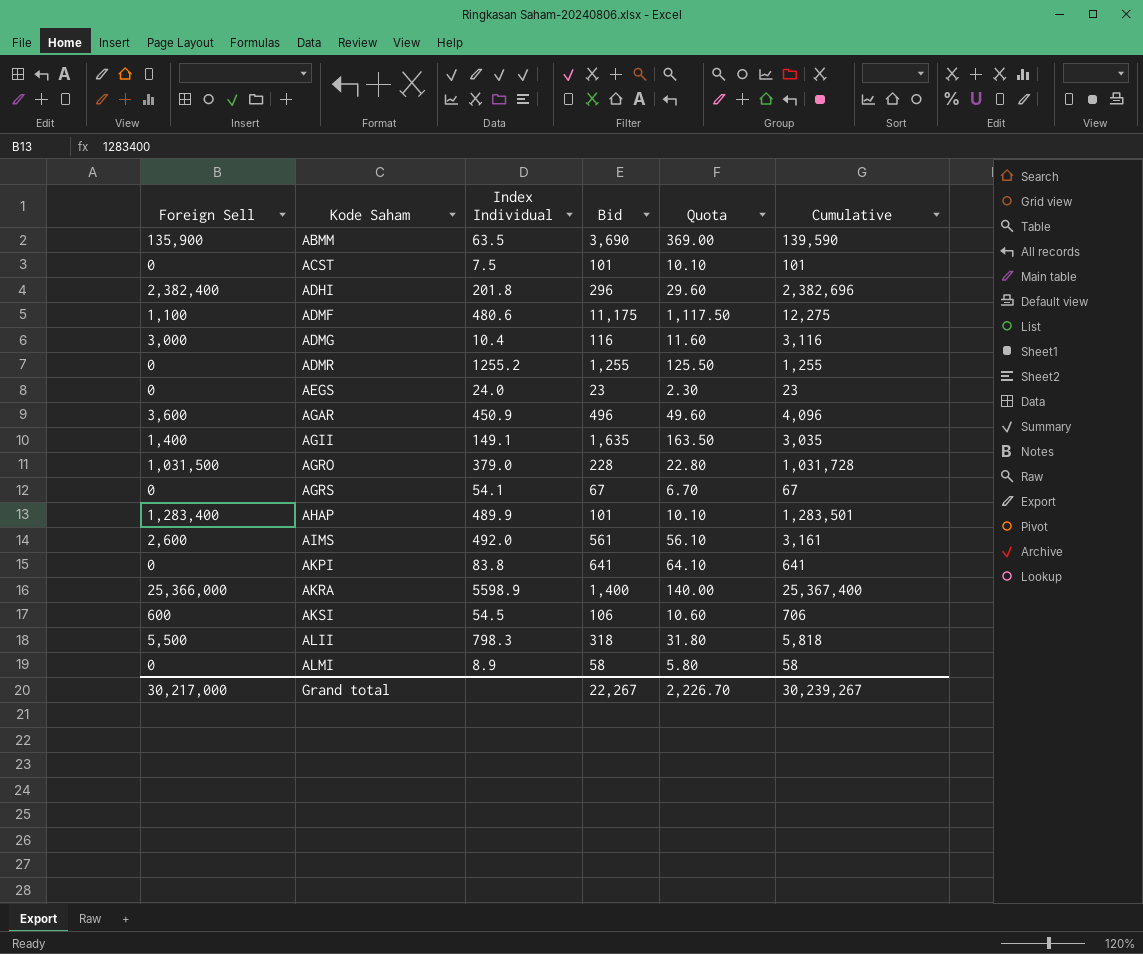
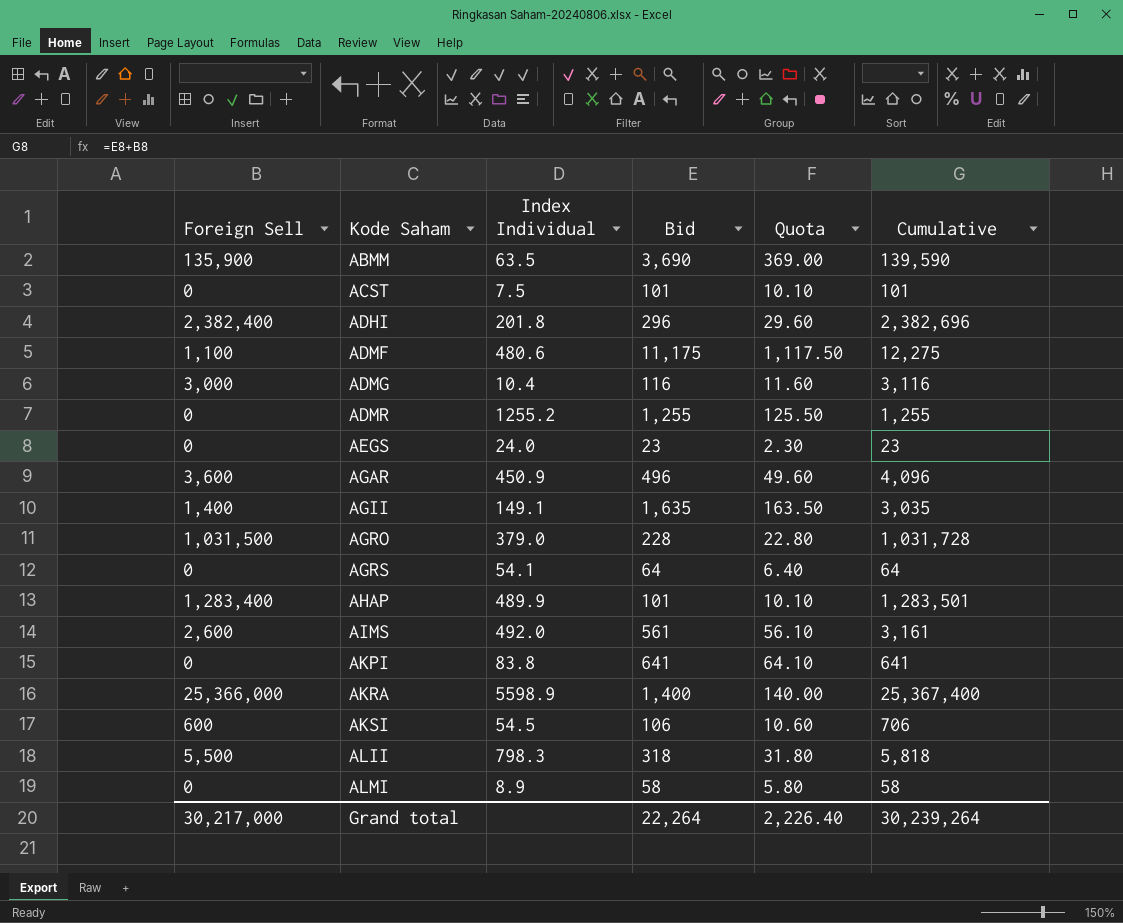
AGRS | Bid: 67 -> 64
AGRS | Quota: 6.70 -> 6.40
AGRS | Cumulative: 67 -> 64
Grand total | Bid: 22,267 -> 22,264
Grand total | Quota: 2,226.70 -> 2,226.40
Grand total | Cumulative: 30,239,267 -> 30,239,264

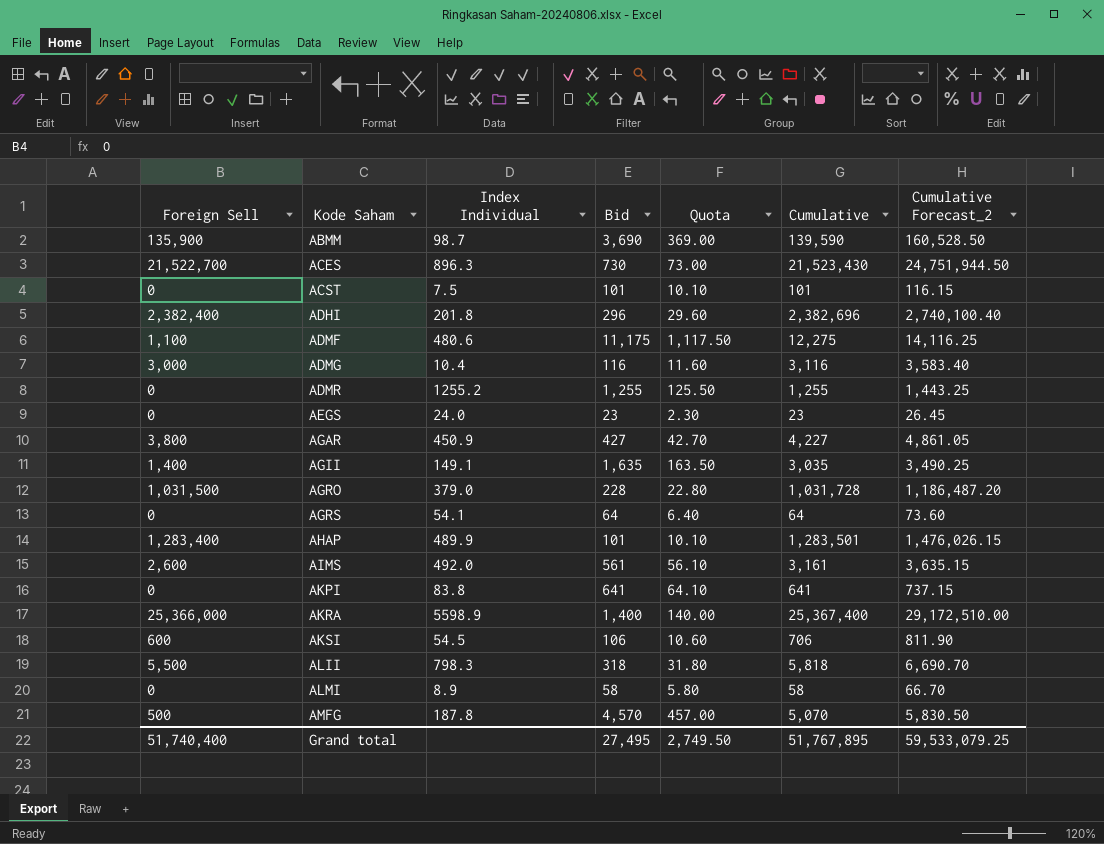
column Cumulative Forecast_2 | formula: none -> [Cumulative] * 1.15
ABMM | Index Individual: 63.5 -> 98.7
row ACES: none -> 21,522,700 | 896.3 | 730 | 73.00 | 21,523,430 | 24,751,944.50
AGAR | Foreign Sell: 3,600 -> 3,800
AGAR | Bid: 496 -> 427
AGAR | Quota: 49.60 -> 42.70
AGAR | Cumulative: 4,096 -> 4,227
row AMFG: none -> 500 | 187.8 | 4,570 | 457.00 | 5,070 | 5,830.50
Grand total | Foreign Sell: 30,217,000 -> 51,740,400
Grand total | Bid: 22,264 -> 27,495
Grand total | Quota: 2,226.40 -> 2,749.50
Grand total | Cumulative: 30,239,264 -> 51,767,895

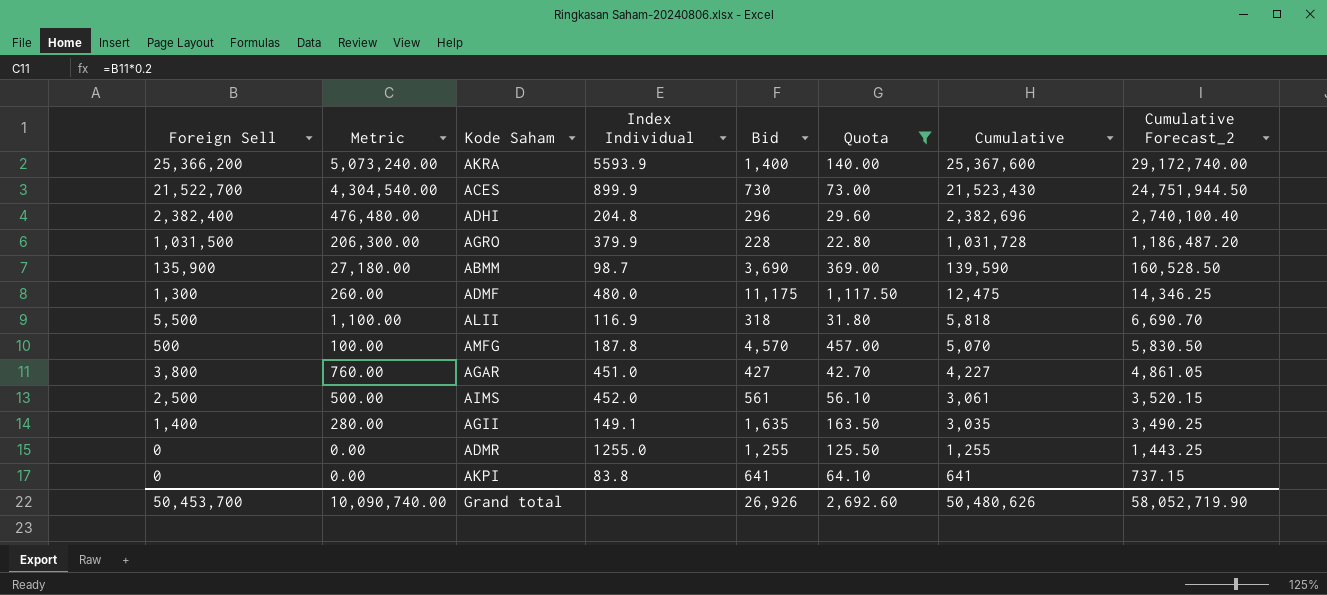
filter: none -> Quota >= 22.80
row order: Kode Saham ascending -> Cumulative descending
column Metric | formula: none -> [Foreign Sell] * 0.2
AKRA | Foreign Sell: 25,366,000 -> 25,366,200
AKRA | Index Individual: 5598.9 -> 5593.9
AKRA | Cumulative: 25,367,400 -> 25,367,600
AKRA | Cumulative Forecast_2: 29,172,510.00 -> 29,172,740.00
ACES | Index Individual: 896.3 -> 899.9
ADHI | Index Individual: 201.8 -> 204.8
AGRO | Index Individual: 379.0 -> 379.9
ADMF | Foreign Sell: 1,100 -> 1,300
ADMF | Index Individual: 480.6 -> 480.0
ADMF | Cumulative: 12,275 -> 12,475
ADMF | Cumulative Forecast_2: 14,116.25 -> 14,346.25
ALII | Index Individual: 798.3 -> 116.9
AGAR | Index Individual: 450.9 -> 451.0
AIMS | Foreign Sell: 2,600 -> 2,500
AIMS | Index Individual: 492.0 -> 452.0
AIMS | Cumulative: 3,161 -> 3,061
AIMS | Cumulative Forecast_2: 3,635.15 -> 3,520.15
ADMR | Index Individual: 1255.2 -> 1255.0
Grand total | Foreign Sell: 51,740,400 -> 50,453,700
Grand total | Bid: 27,495 -> 26,926
Grand total | Quota: 2,749.50 -> 2,692.60
Grand total | Cumulative: 51,767,895 -> 50,480,626
Grand total | Cumulative Forecast_2: 59,533,079.25 -> 58,052,719.90

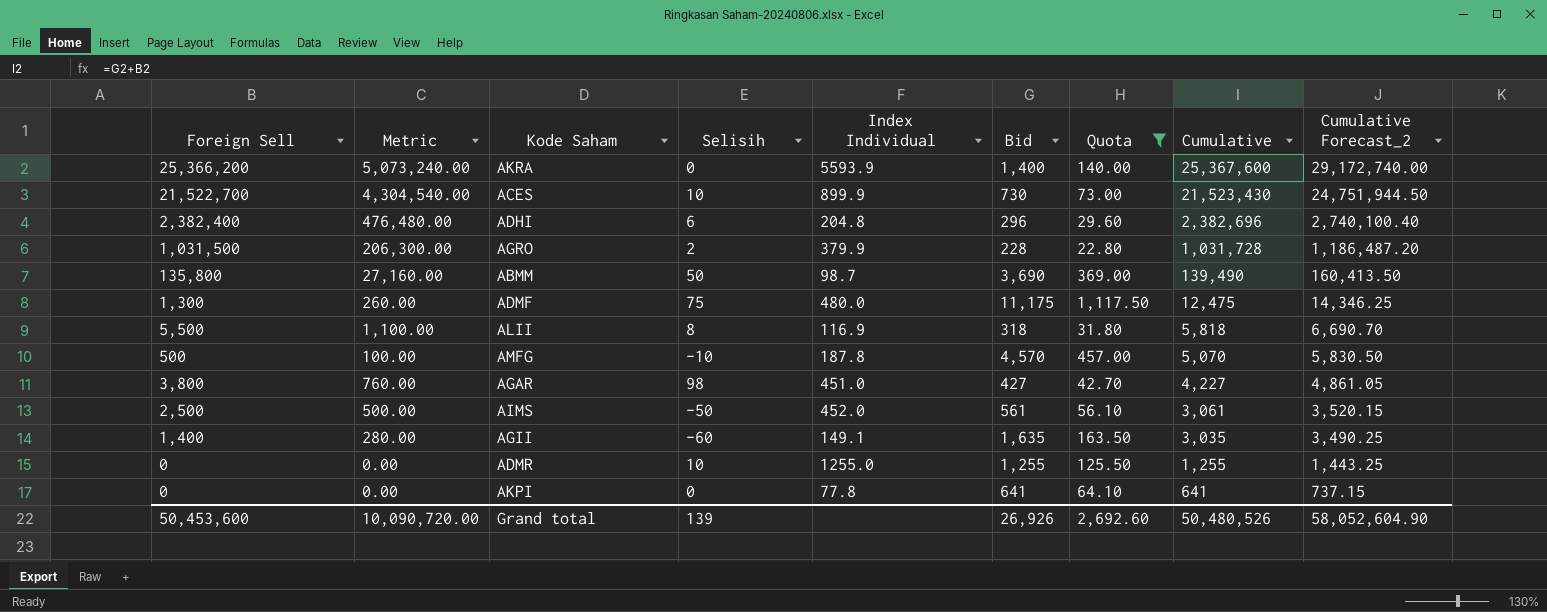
column Selisih | position: none -> 4
ABMM | Foreign Sell: 135,900 -> 135,800
ABMM | Metric: 27,180.00 -> 27,160.00
ABMM | Cumulative: 139,590 -> 139,490
ABMM | Cumulative Forecast_2: 160,528.50 -> 160,413.50
AKPI | Index Individual: 83.8 -> 77.8
Grand total | Foreign Sell: 50,453,700 -> 50,453,600
Grand total | Metric: 10,090,740.00 -> 10,090,720.00
Grand total | Cumulative: 50,480,626 -> 50,480,526
Grand total | Cumulative Forecast_2: 58,052,719.90 -> 58,052,604.90

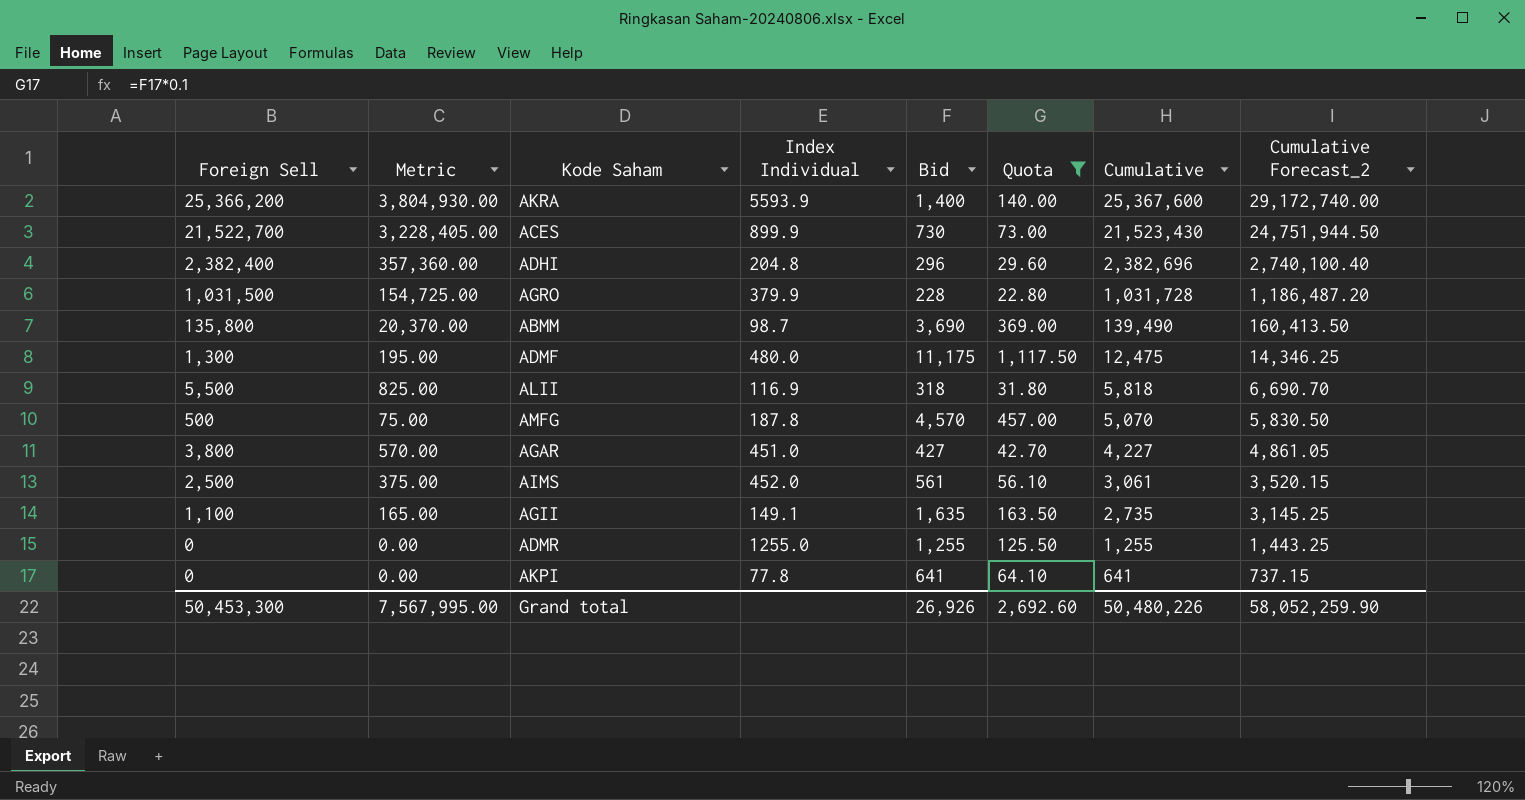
column Selisih | position: 4 -> none
column Metric | formula: [Foreign Sell] * 0.2 -> [Foreign Sell] * 0.15
AGII | Foreign Sell: 1,400 -> 1,100
AGII | Cumulative: 3,035 -> 2,735
AGII | Cumulative Forecast_2: 3,490.25 -> 3,145.25
Grand total | Foreign Sell: 50,453,600 -> 50,453,300
Grand total | Metric: 10,090,720.00 -> 7,567,995.00
Grand total | Cumulative: 50,480,526 -> 50,480,226
Grand total | Cumulative Forecast_2: 58,052,604.90 -> 58,052,259.90

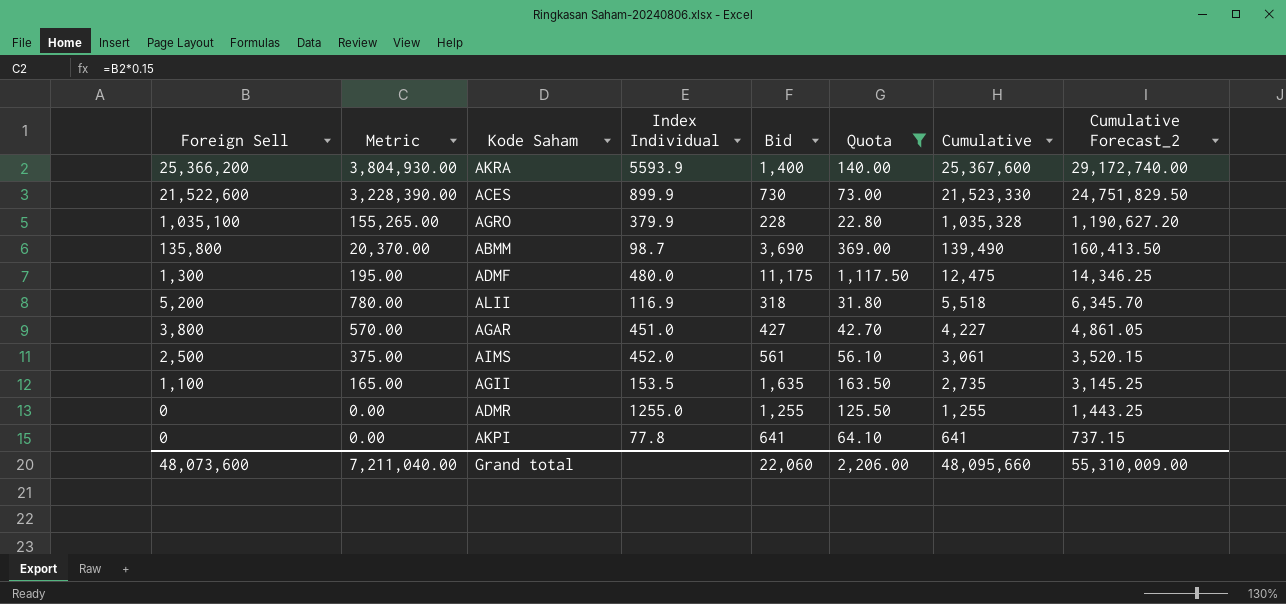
row ADHI: 2,382,400 | 357,360.00 | 204.8 | 296 | 29.60 | 2,382,696 | 2,740,100.40 -> none
row AMFG: 500 | 75.00 | 187.8 | 4,570 | 457.00 | 5,070 | 5,830.50 -> none
ACES | Foreign Sell: 21,522,700 -> 21,522,600
ACES | Metric: 3,228,405.00 -> 3,228,390.00
ACES | Cumulative: 21,523,430 -> 21,523,330
ACES | Cumulative Forecast_2: 24,751,944.50 -> 24,751,829.50
AGRO | Foreign Sell: 1,031,500 -> 1,035,100
AGRO | Metric: 154,725.00 -> 155,265.00
AGRO | Cumulative: 1,031,728 -> 1,035,328
AGRO | Cumulative Forecast_2: 1,186,487.20 -> 1,190,627.20
ALII | Foreign Sell: 5,500 -> 5,200
ALII | Metric: 825.00 -> 780.00
ALII | Cumulative: 5,818 -> 5,518
ALII | Cumulative Forecast_2: 6,690.70 -> 6,345.70
AGII | Index Individual: 149.1 -> 153.5
Grand total | Foreign Sell: 50,453,300 -> 48,073,600
Grand total | Metric: 7,567,995.00 -> 7,211,040.00
Grand total | Bid: 26,926 -> 22,060
Grand total | Quota: 2,692.60 -> 2,206.00
Grand total | Cumulative: 50,480,226 -> 48,095,660
Grand total | Cumulative Forecast_2: 58,052,259.90 -> 55,310,009.00

